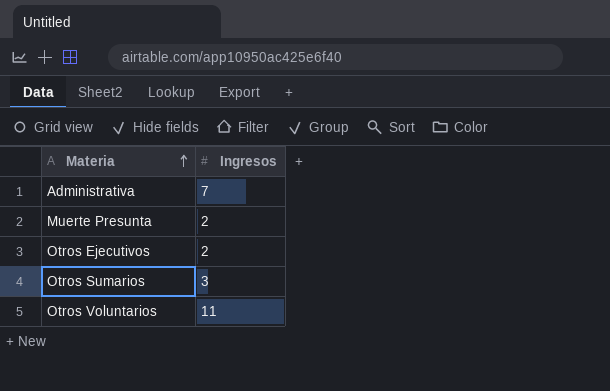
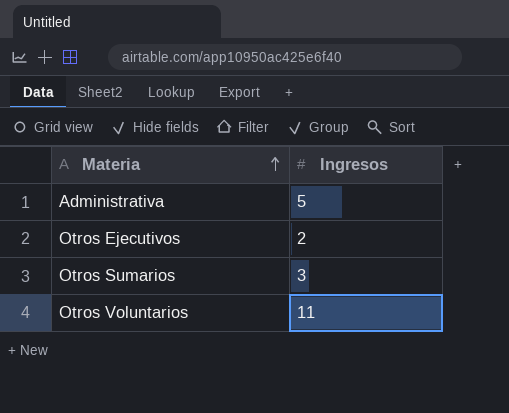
row Muerte Presunta: 2 -> none
Administrativa | Ingresos: 7 -> 5

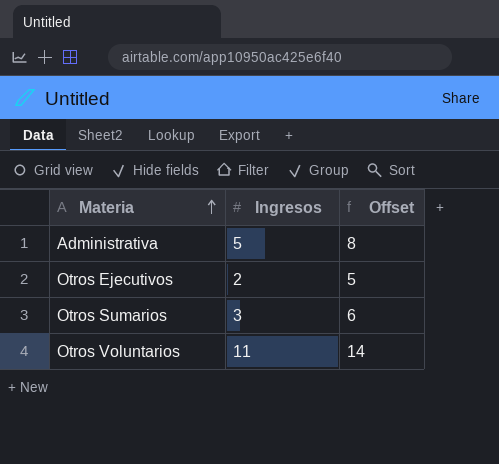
column Offset | formula: none -> [Ingresos] + 3

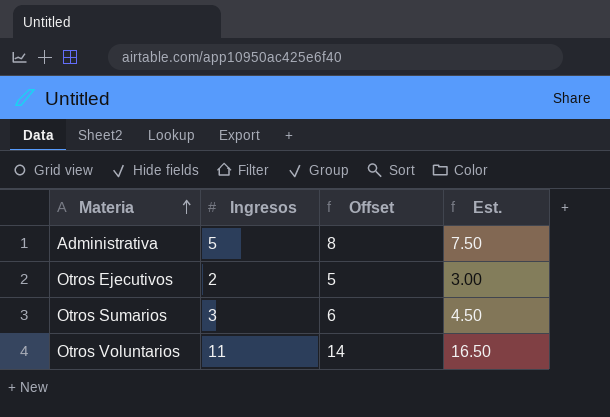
column Est. | formula: none -> [Ingresos] * 1.5

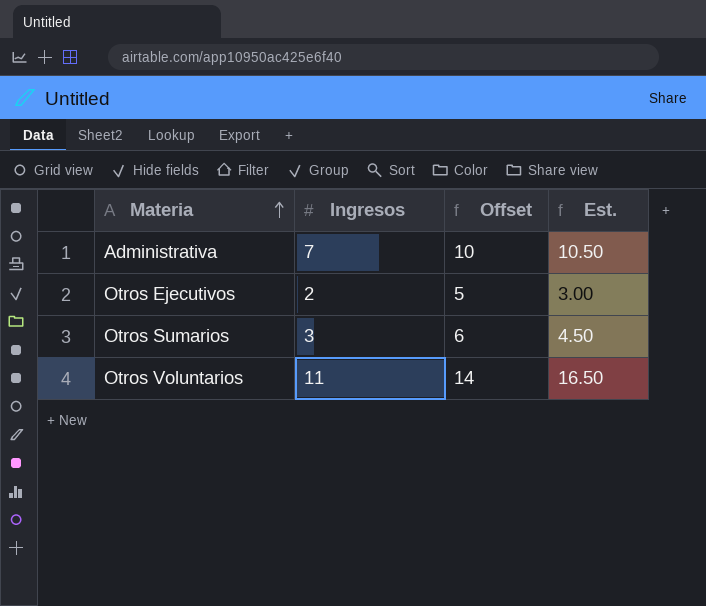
Administrativa | Ingresos: 5 -> 7
Administrativa | Offset: 8 -> 10
Administrativa | Est.: 7.50 -> 10.50

